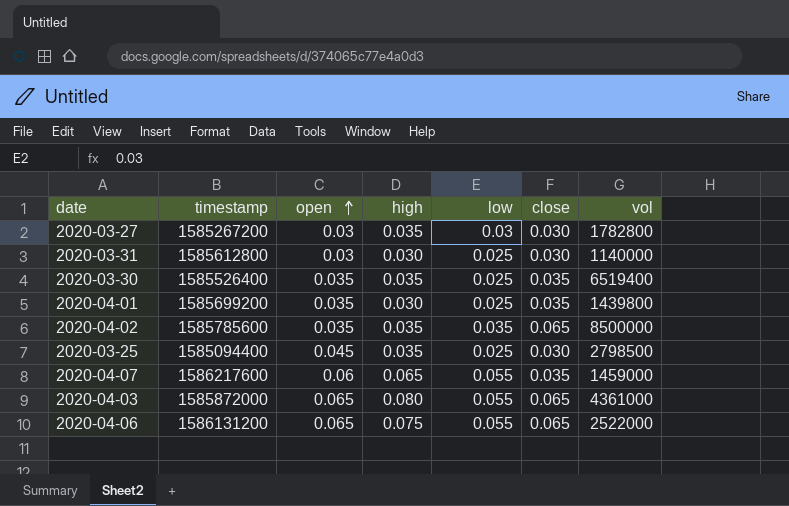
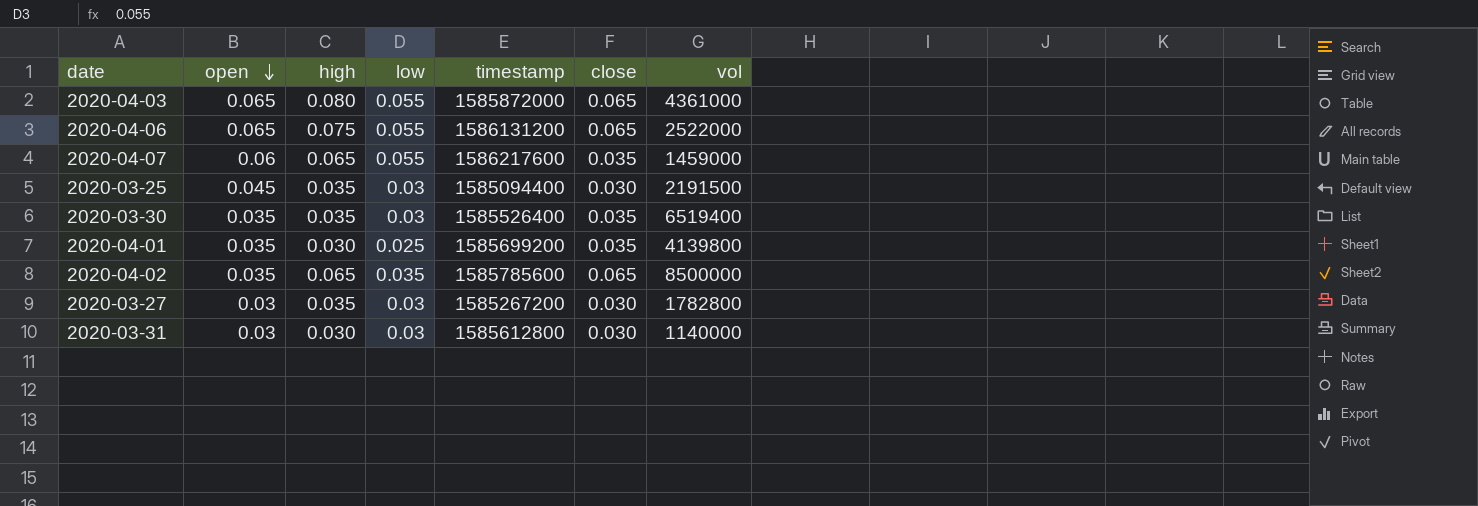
row order: open ascending -> open descending
column timestamp | position: 2 -> 5
2020-03-25 | low: 0.025 -> 0.03
2020-03-25 | vol: 2798500 -> 2191500
2020-03-30 | low: 0.025 -> 0.03
2020-04-01 | vol: 1439800 -> 4139800
2020-04-02 | high: 0.035 -> 0.065
2020-03-31 | low: 0.025 -> 0.03

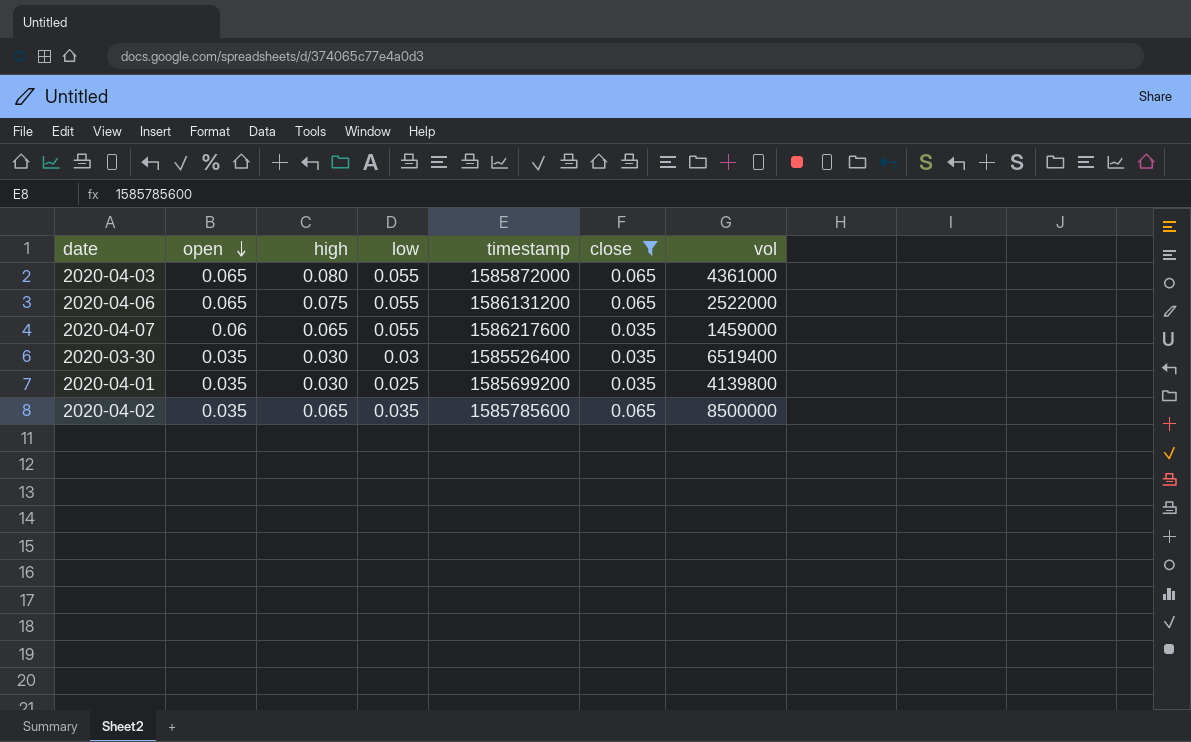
filter: none -> close != 0.030
2020-03-30 | high: 0.035 -> 0.030

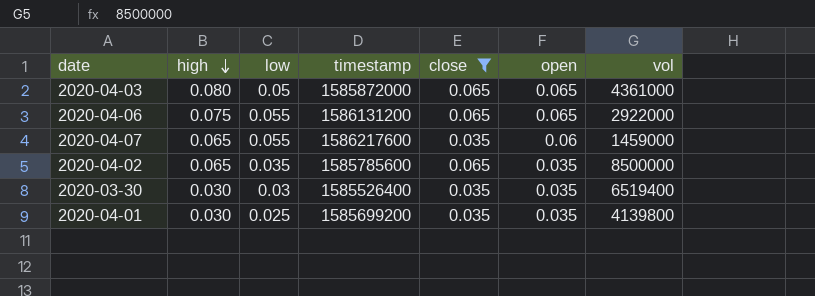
row order: open descending -> high descending
column open | position: 2 -> 6
2020-04-03 | low: 0.055 -> 0.05
2020-04-06 | vol: 2522000 -> 2922000

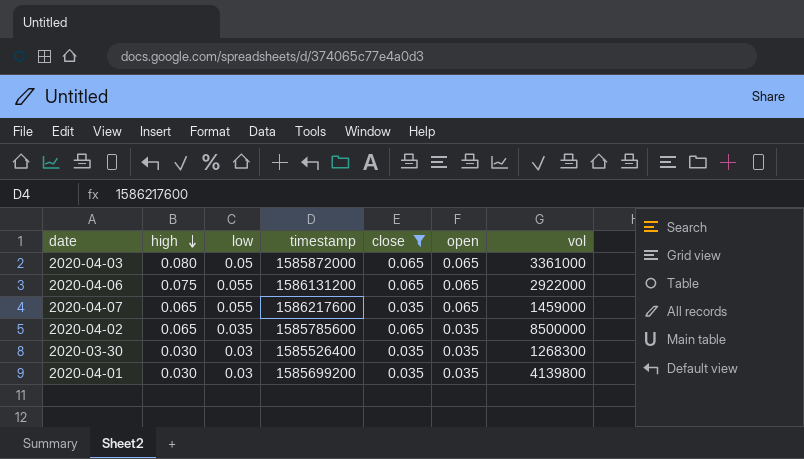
2020-04-03 | vol: 4361000 -> 3361000
2020-04-07 | open: 0.06 -> 0.065
2020-03-30 | vol: 6519400 -> 1268300
2020-04-01 | low: 0.025 -> 0.03

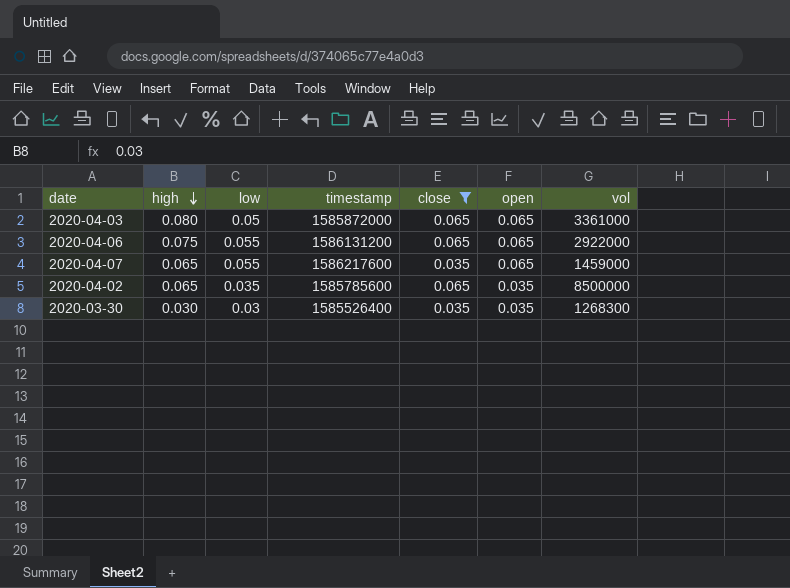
row 2020-04-01: 0.030 | 0.03 | 1585699200 | 0.035 | 0.035 | 4139800 -> none

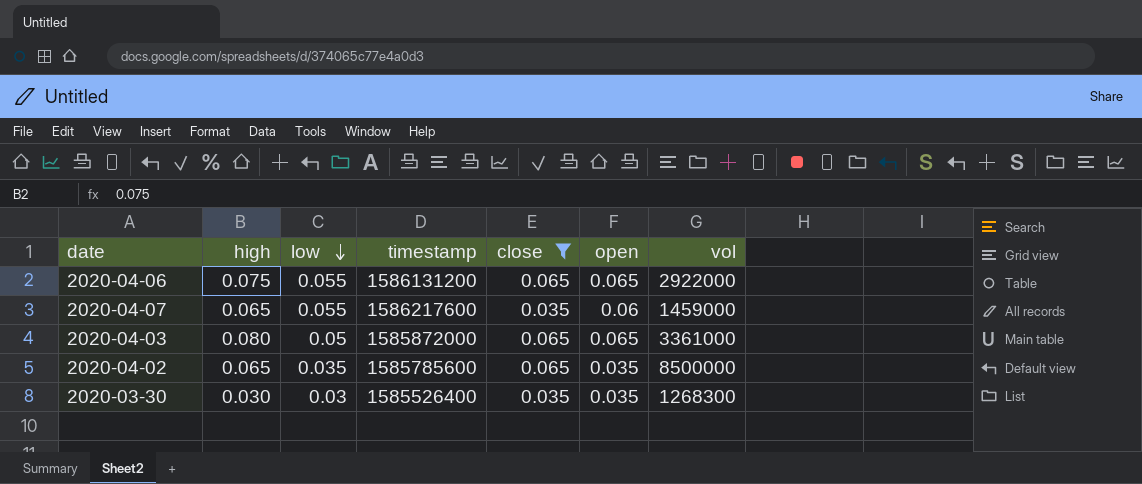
row order: high descending -> low descending
2020-04-07 | open: 0.065 -> 0.06

